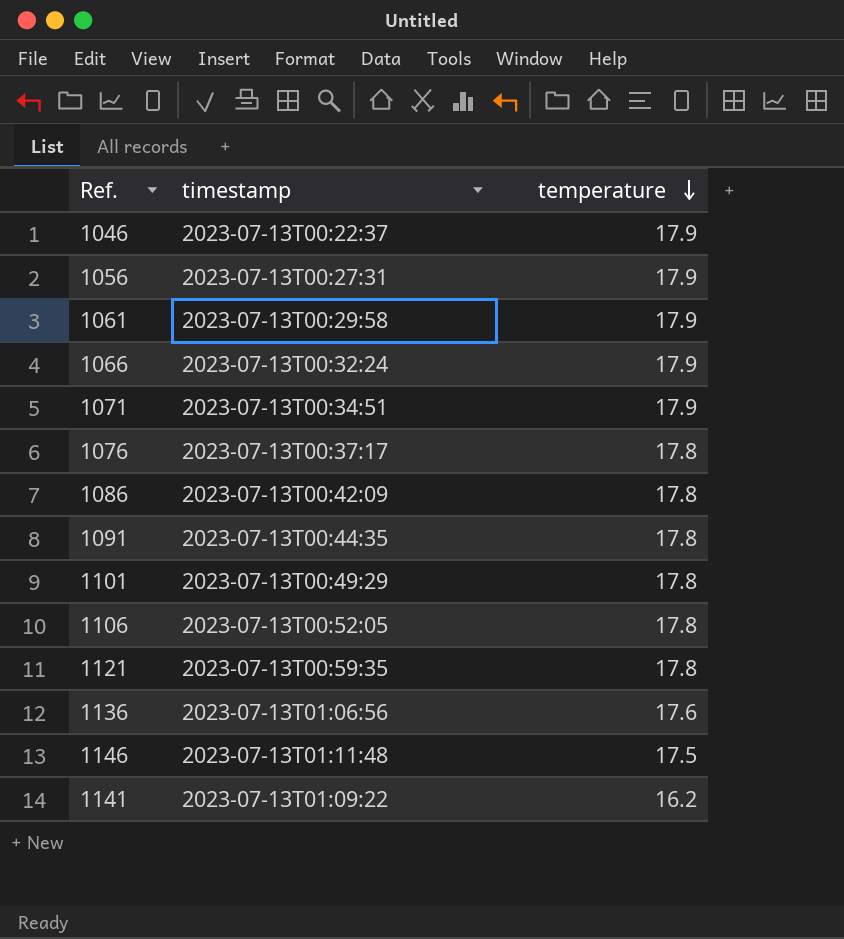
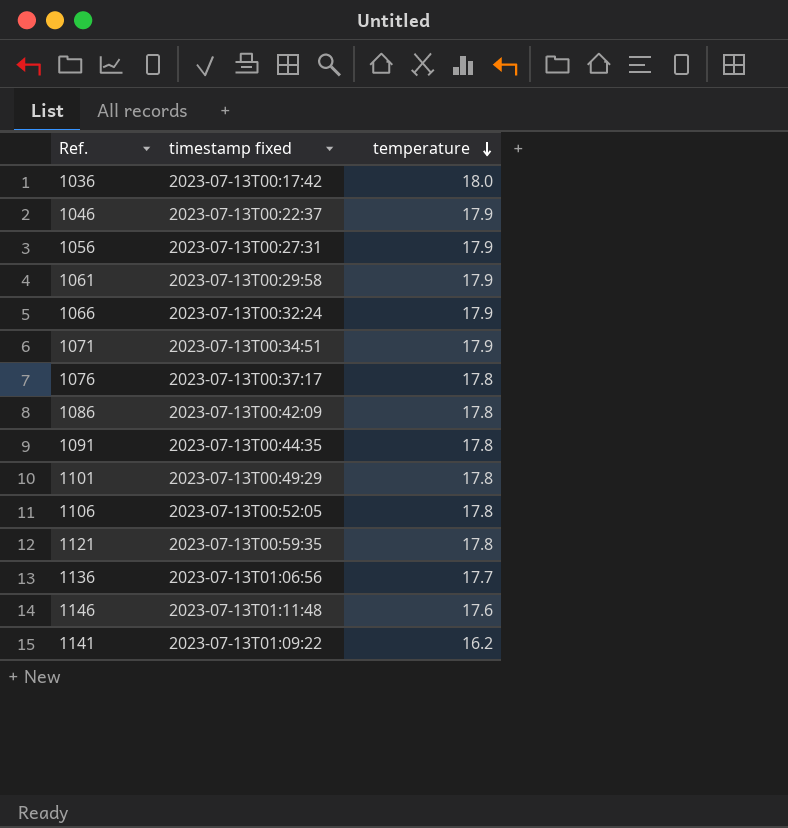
column name: timestamp -> timestamp fixed
row 1036: none -> 2023-07-13T00:17:42 | 18.0
1136 | temperature: 17.6 -> 17.7
1146 | temperature: 17.5 -> 17.6

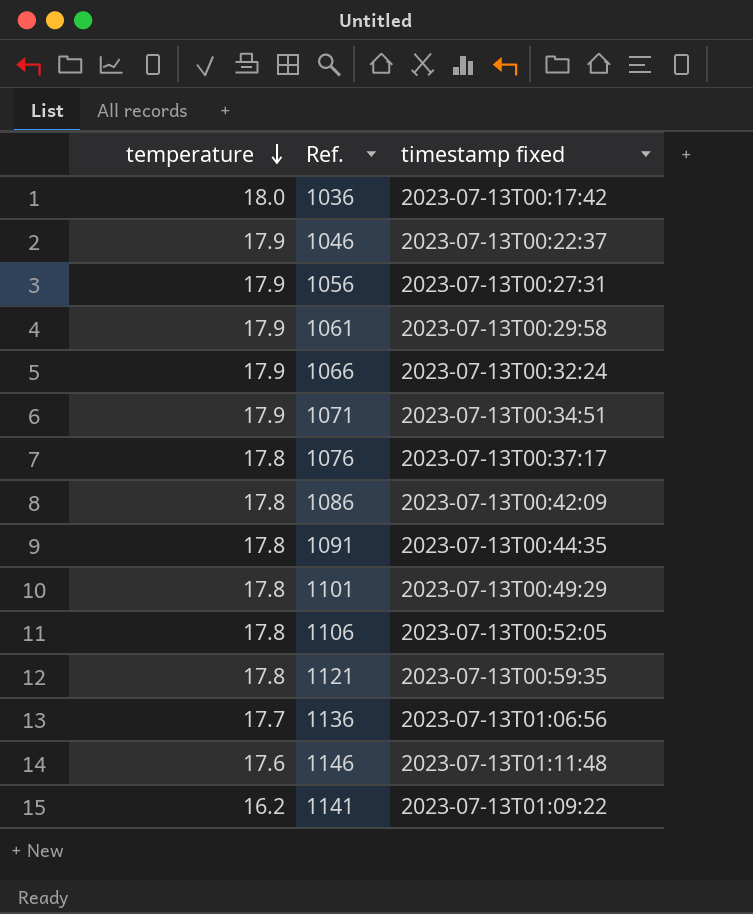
column temperature | position: 3 -> 1

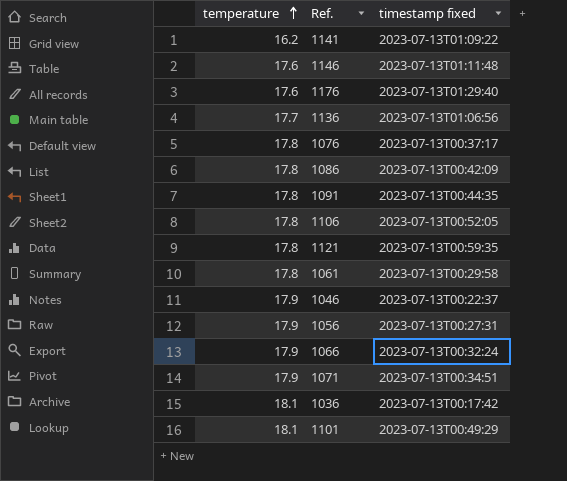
row order: temperature descending -> temperature ascending
row 1176: none -> 17.6 | 2023-07-13T01:29:40
1061 | temperature: 17.9 -> 17.8
1036 | temperature: 18.0 -> 18.1
1101 | temperature: 17.8 -> 18.1

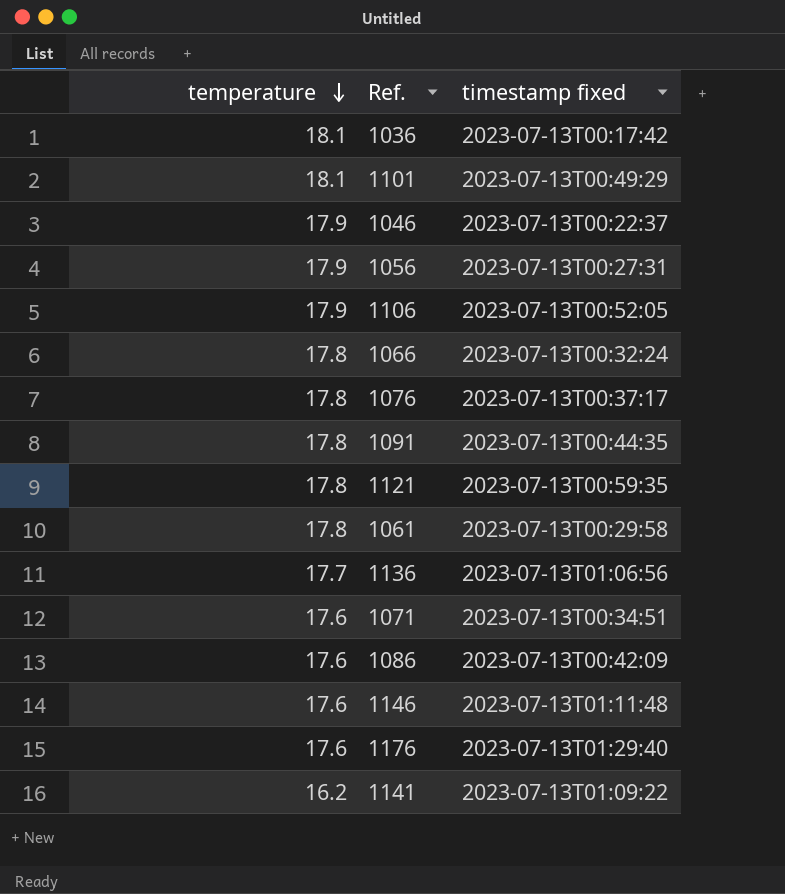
row order: temperature ascending -> temperature descending
1106 | temperature: 17.8 -> 17.9
1066 | temperature: 17.9 -> 17.8
1071 | temperature: 17.9 -> 17.6
1086 | temperature: 17.8 -> 17.6

